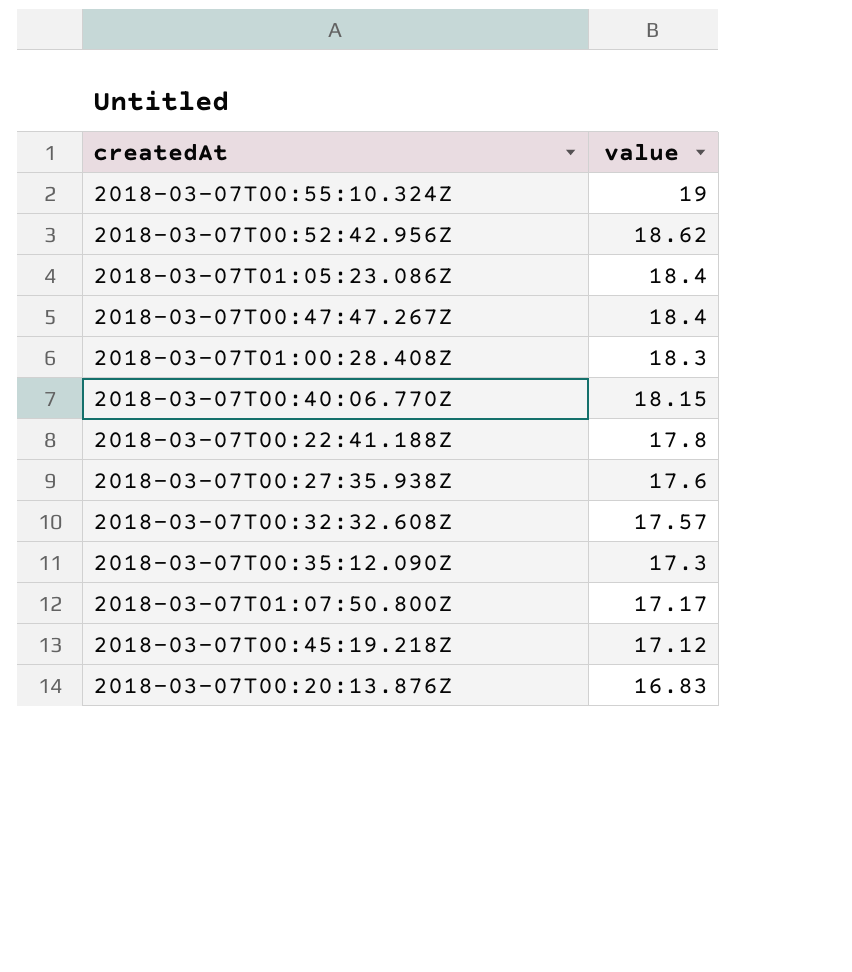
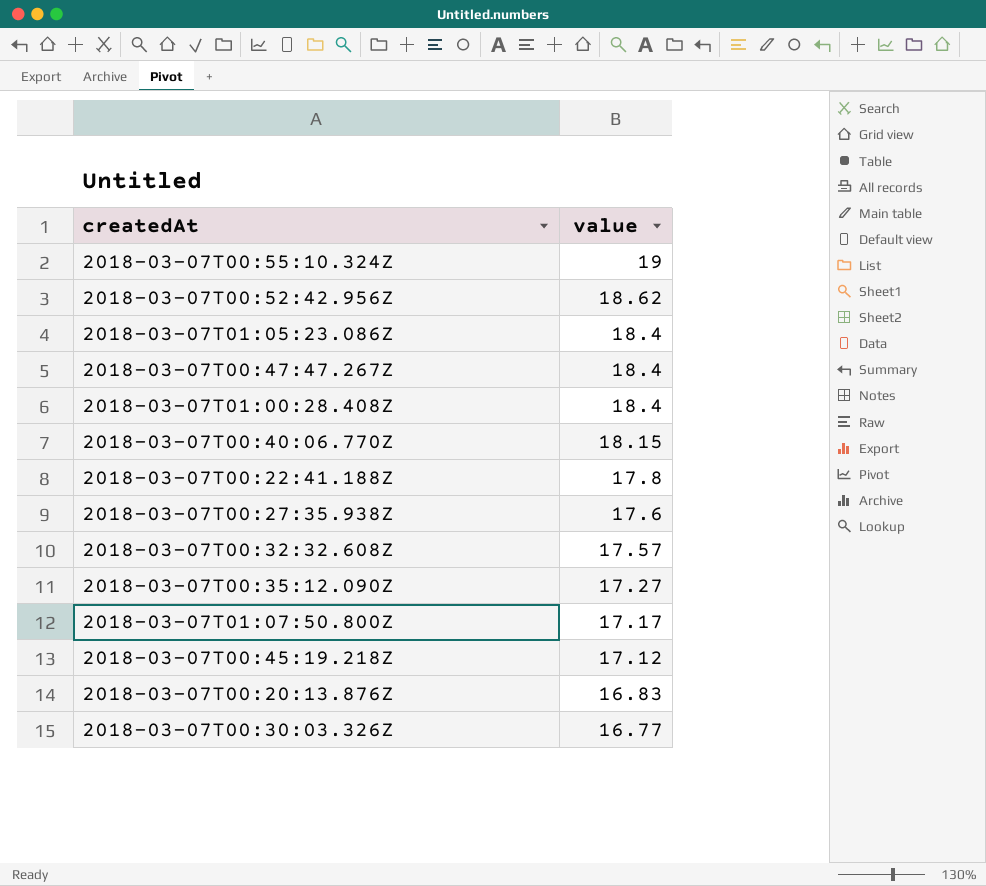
2018-03-07T01:00:28.408Z | value: 18.3 -> 18.4
2018-03-07T00:35:12.090Z | value: 17.3 -> 17.27
row 2018-03-07T00:30:03.326Z: none -> 16.77

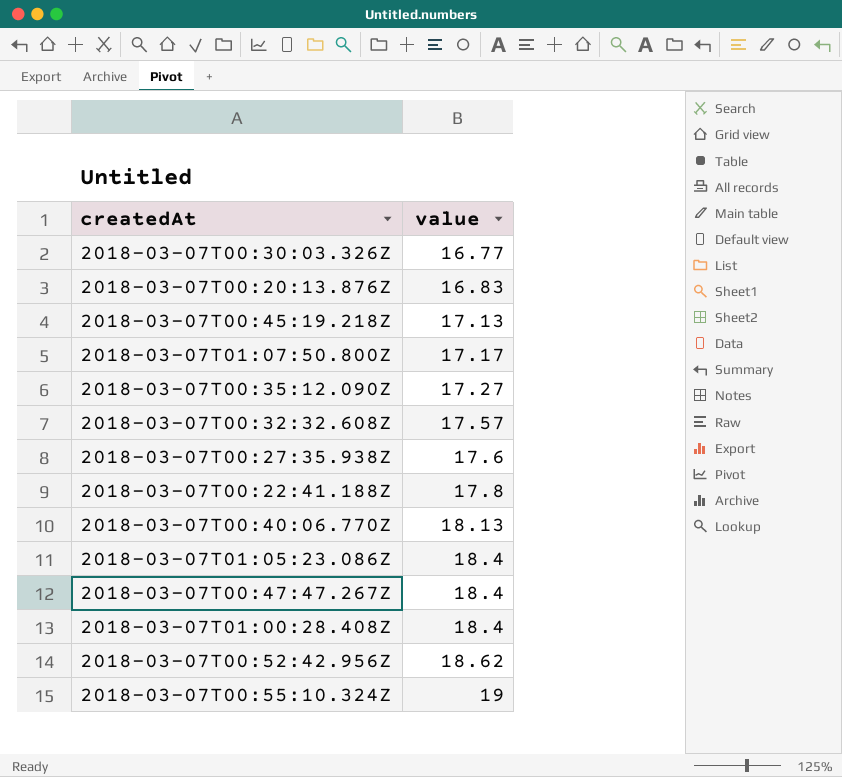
row order: value descending -> value ascending
2018-03-07T00:45:19.218Z | value: 17.12 -> 17.13
2018-03-07T00:40:06.770Z | value: 18.15 -> 18.13

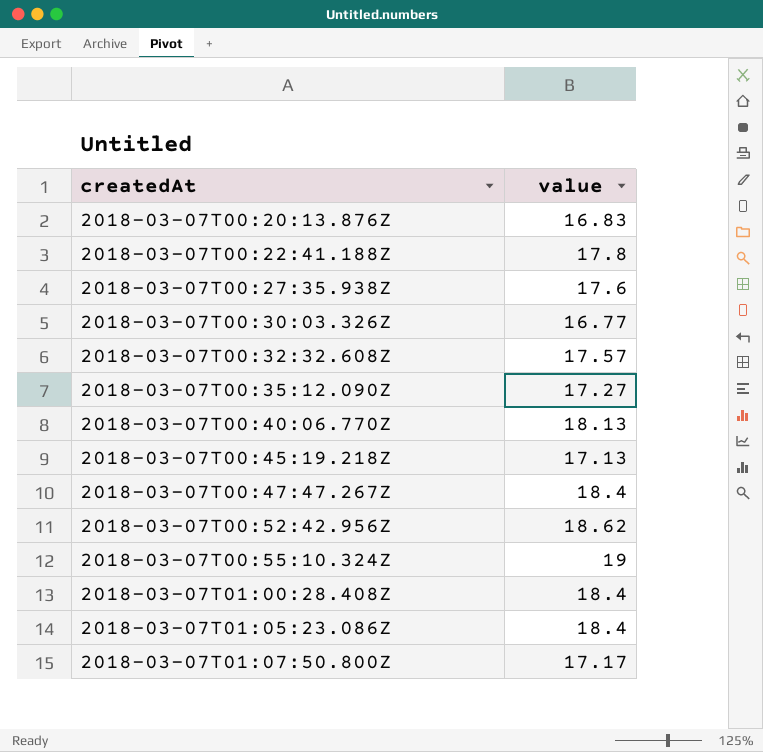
row order: value ascending -> createdAt ascending

